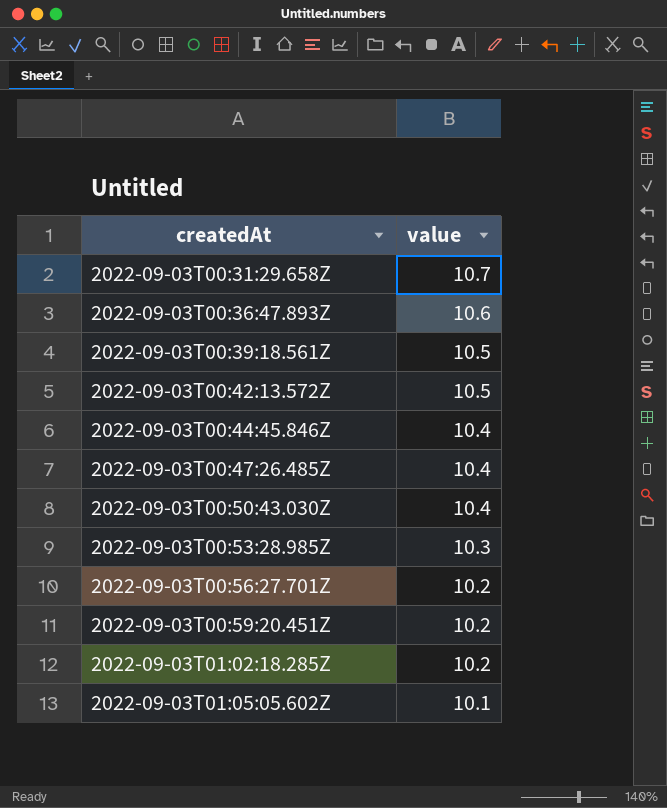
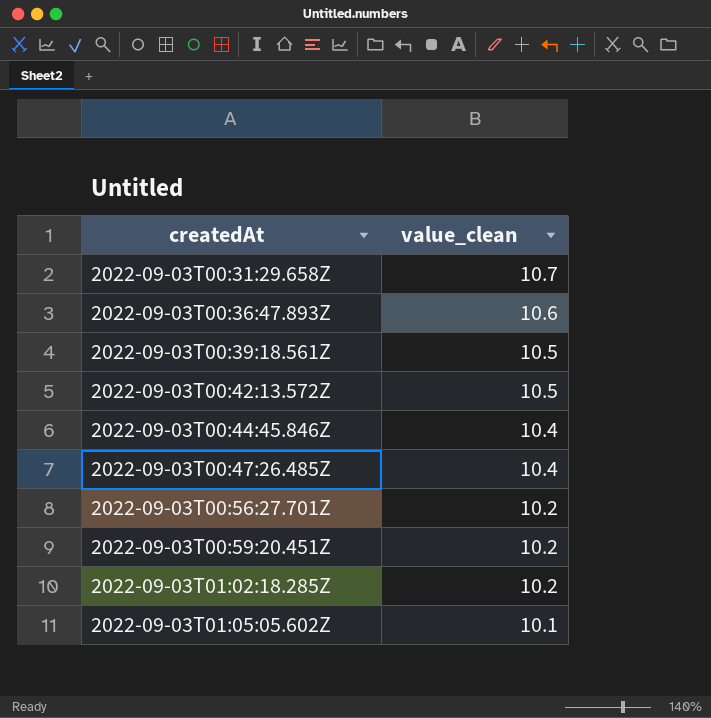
column name: value -> value_clean
row 2022-09-03T00:50:43.030Z: 10.4 -> none
row 2022-09-03T00:53:28.985Z: 10.3 -> none

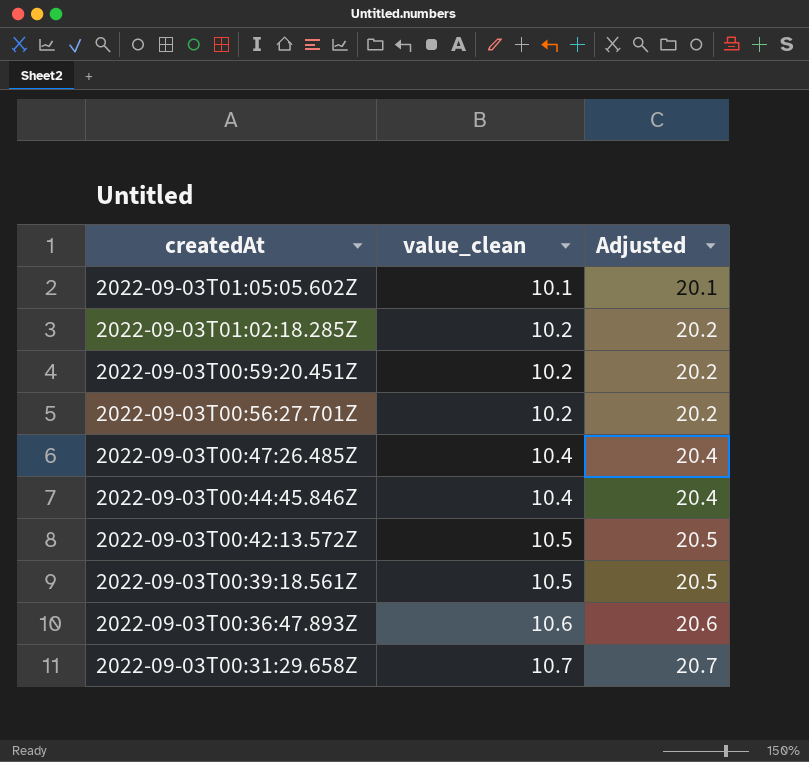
row order: createdAt ascending -> createdAt descending
column Adjusted | formula: none -> [value_clean] + 10

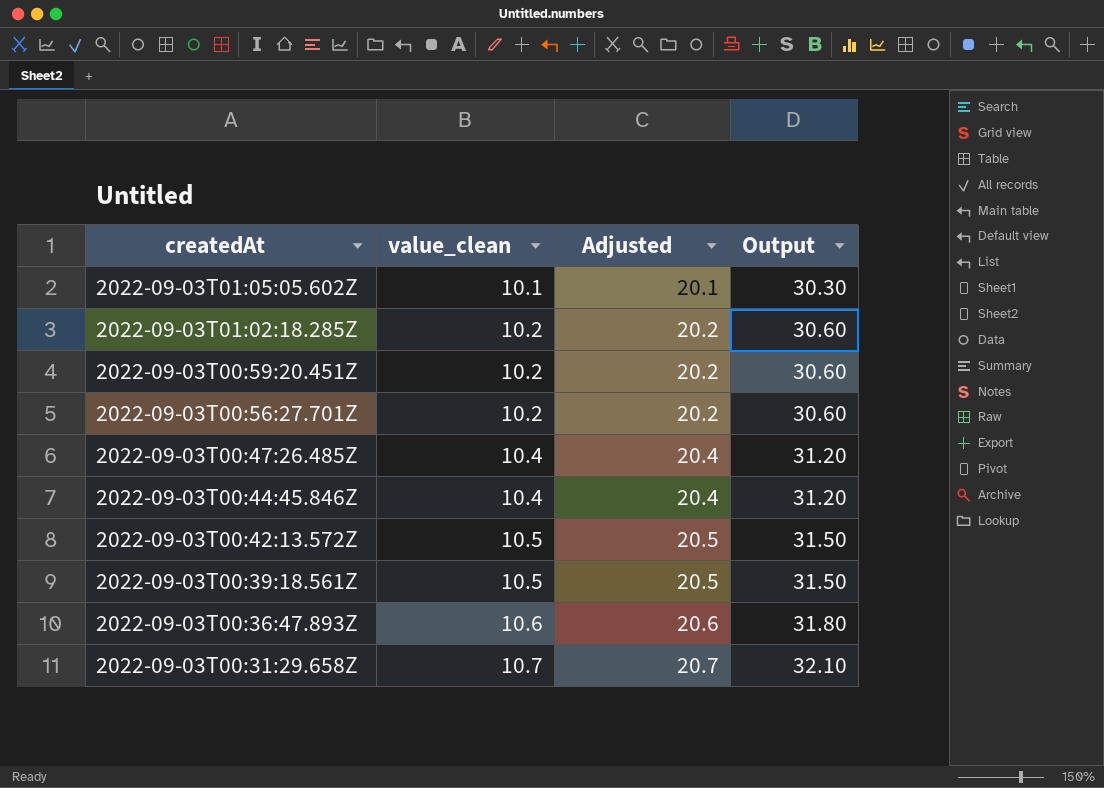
column Output | formula: none -> [value_clean] * 3

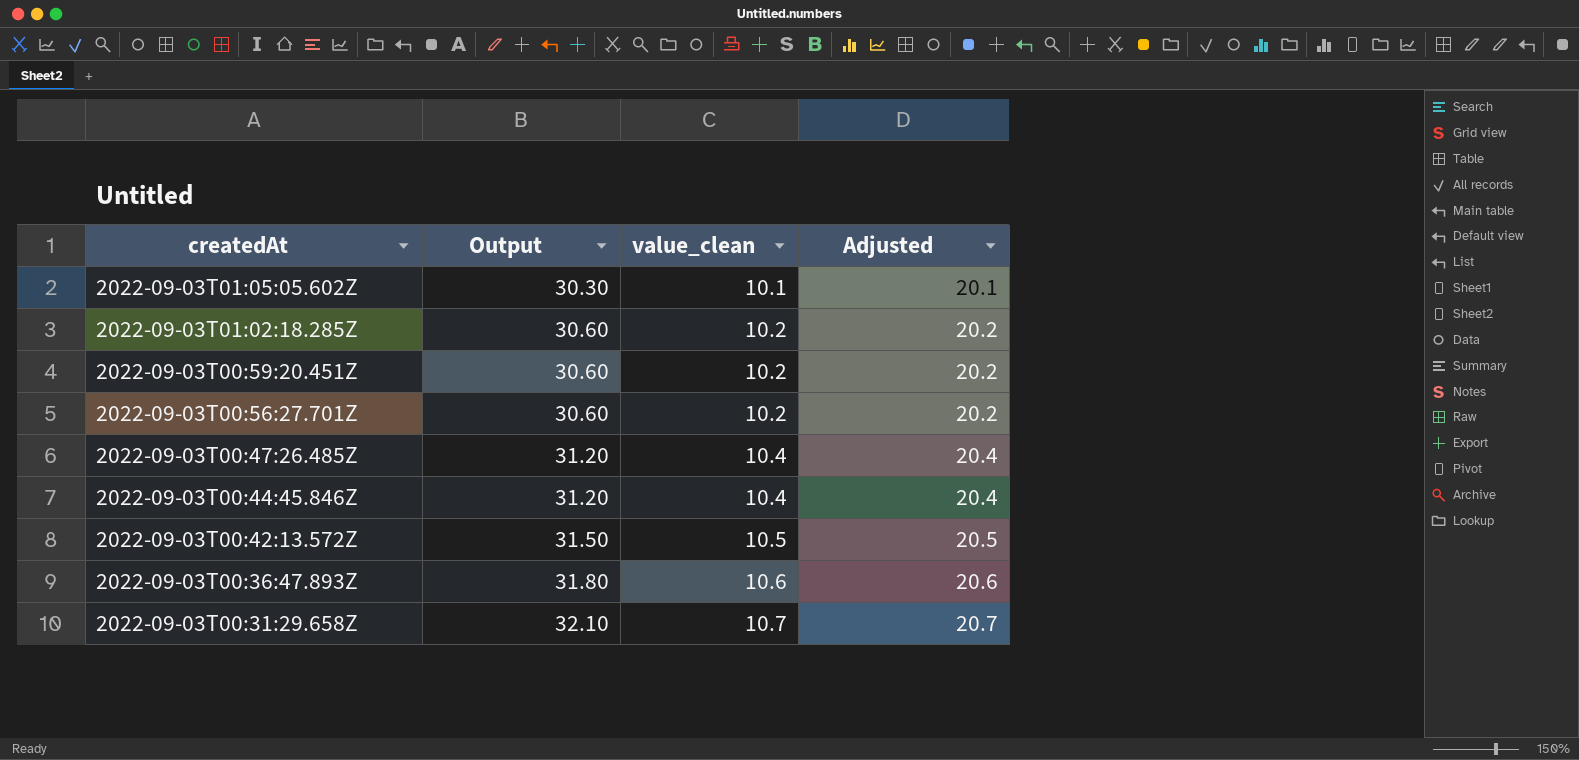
column Output | position: 4 -> 2
row 2022-09-03T00:39:18.561Z: 10.5 | 20.5 | 31.50 -> none

